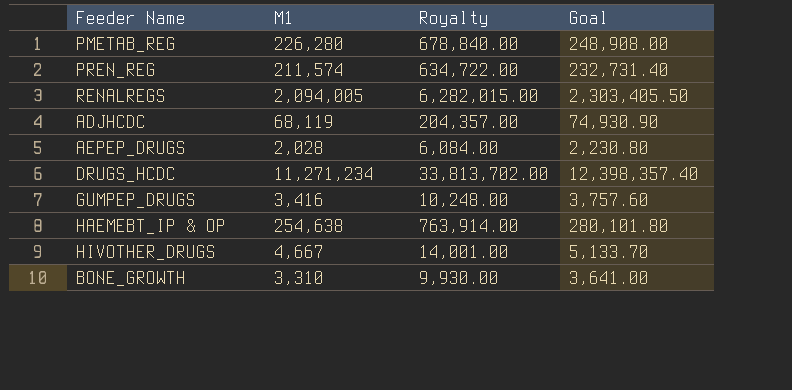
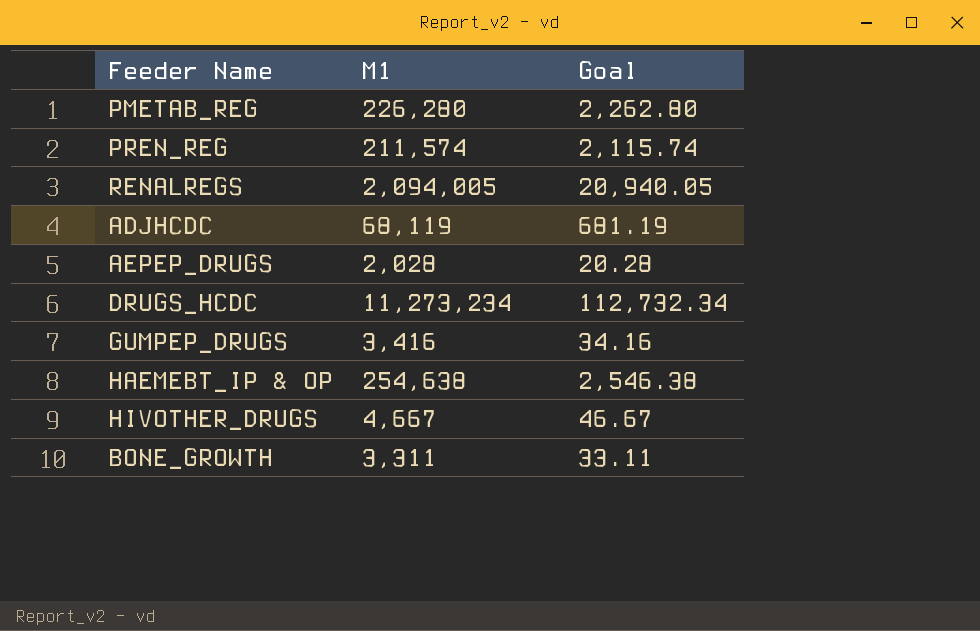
column Royalty | formula: [M1] * 3 -> none
column Goal | formula: [M1] * 1.1 -> [M1] * 0.01
DRUGS_HCDC | M1: 11,271,234 -> 11,273,234
BONE_GROWTH | M1: 3,310 -> 3,311

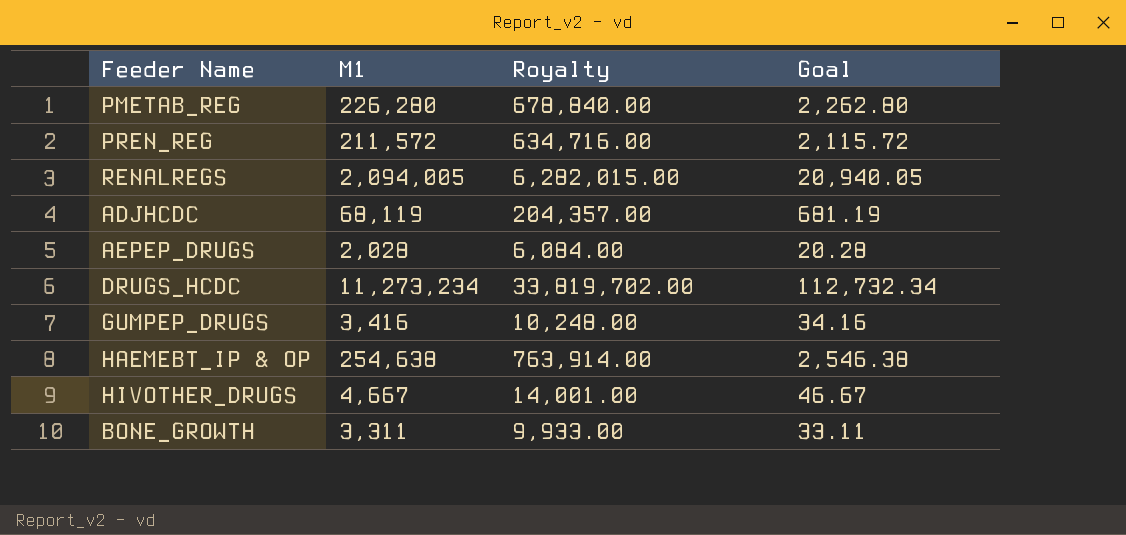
column Royalty | formula: none -> [M1] * 3
PREN_REG | M1: 211,574 -> 211,572
PREN_REG | Goal: 2,115.74 -> 2,115.72

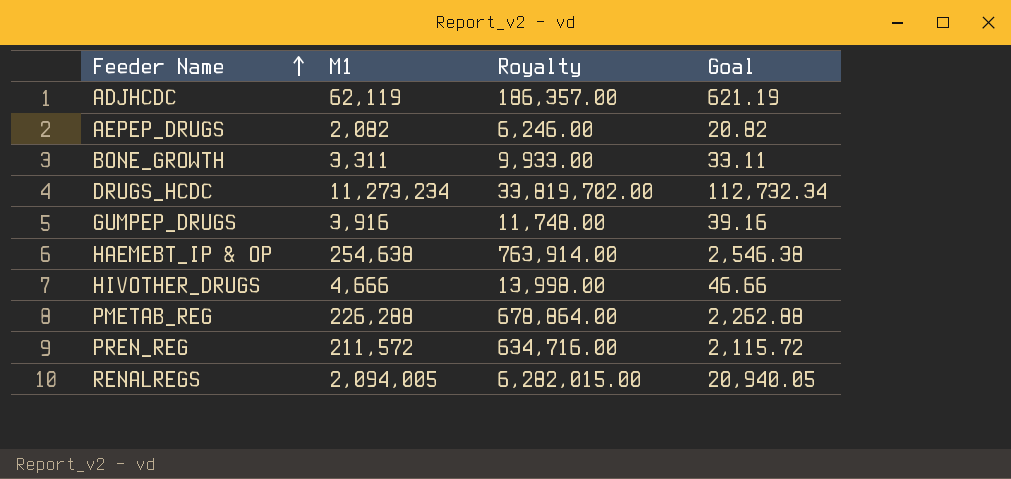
row order: none -> Feeder Name ascending
ADJHCDC | M1: 68,119 -> 62,119
ADJHCDC | Royalty: 204,357.00 -> 186,357.00
ADJHCDC | Goal: 681.19 -> 621.19
AEPEP_DRUGS | M1: 2,028 -> 2,082
AEPEP_DRUGS | Royalty: 6,084.00 -> 6,246.00
AEPEP_DRUGS | Goal: 20.28 -> 20.82
GUMPEP_DRUGS | M1: 3,416 -> 3,916
GUMPEP_DRUGS | Royalty: 10,248.00 -> 11,748.00
GUMPEP_DRUGS | Goal: 34.16 -> 39.16
HIVOTHER_DRUGS | M1: 4,667 -> 4,666
HIVOTHER_DRUGS | Royalty: 14,001.00 -> 13,998.00
HIVOTHER_DRUGS | Goal: 46.67 -> 46.66
PMETAB_REG | M1: 226,280 -> 226,288
PMETAB_REG | Royalty: 678,840.00 -> 678,864.00
PMETAB_REG | Goal: 2,262.80 -> 2,262.88

